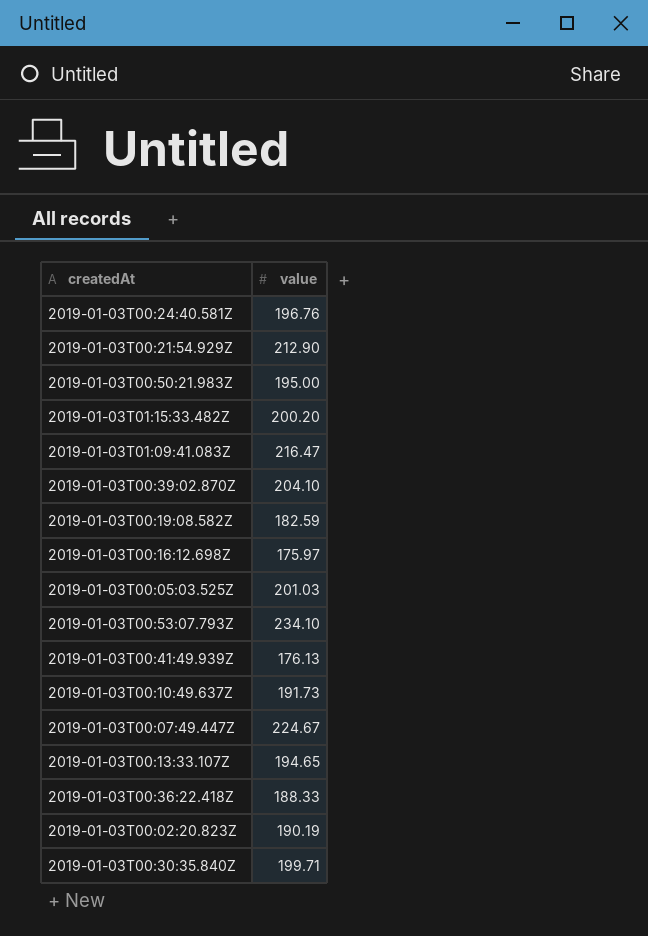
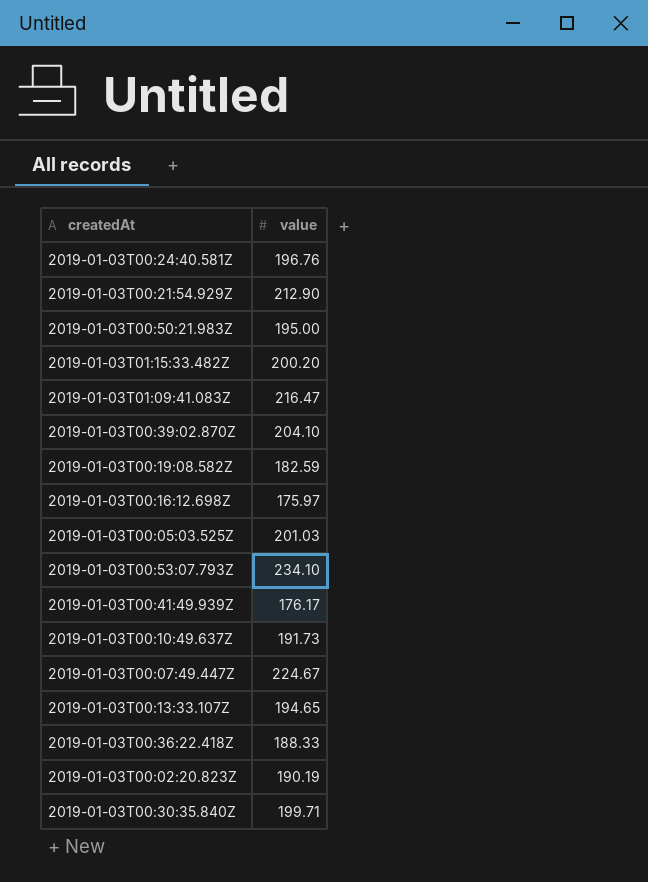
2019-01-03T00:41:49.939Z | value: 176.13 -> 176.17

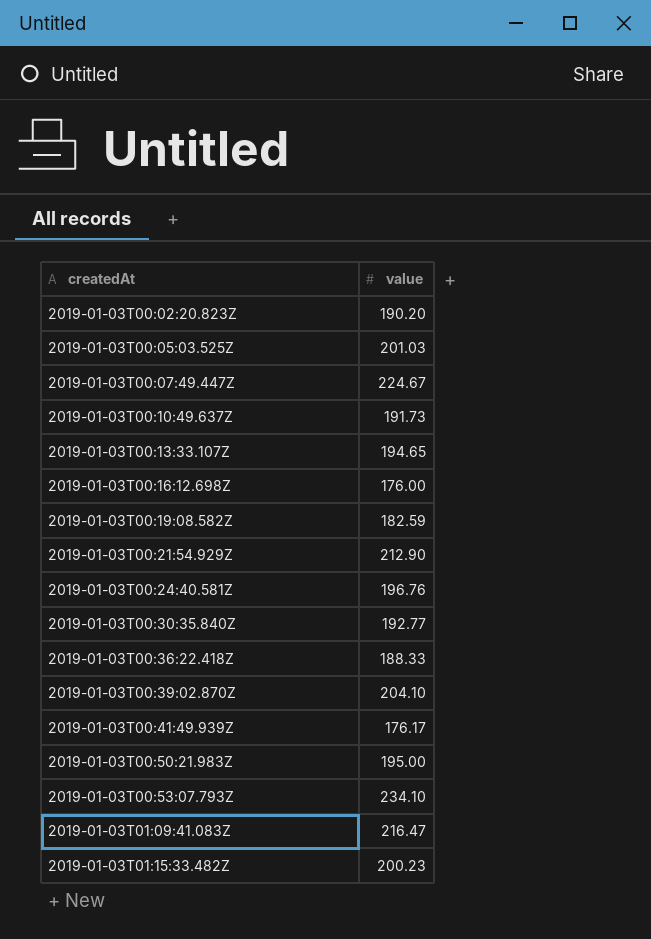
row order: none -> createdAt ascending
2019-01-03T00:02:20.823Z | value: 190.19 -> 190.20
2019-01-03T00:16:12.698Z | value: 175.97 -> 176.00
2019-01-03T00:30:35.840Z | value: 199.71 -> 192.77
2019-01-03T01:15:33.482Z | value: 200.20 -> 200.23

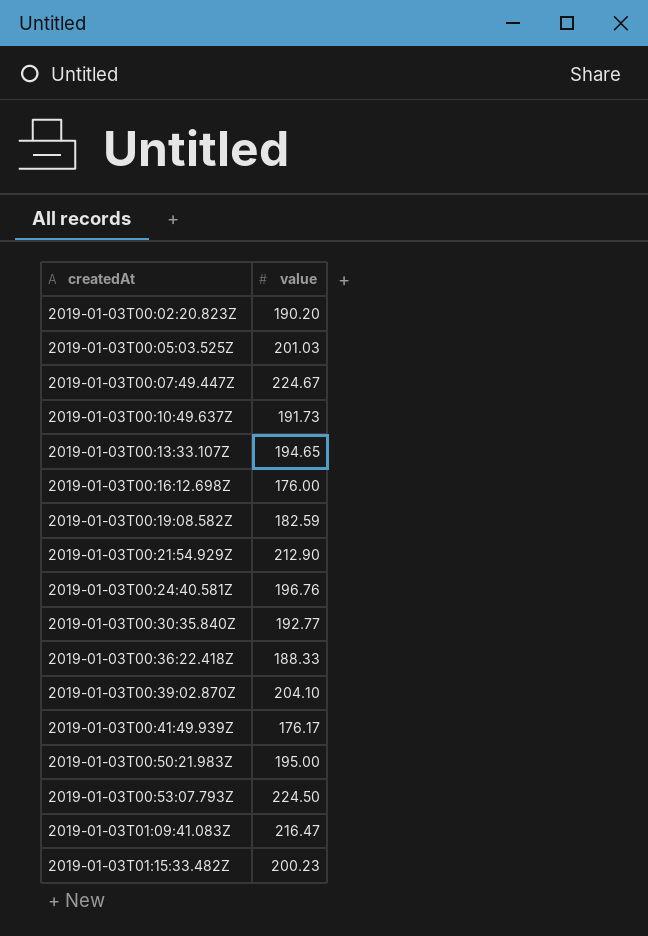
2019-01-03T00:53:07.793Z | value: 234.10 -> 224.50

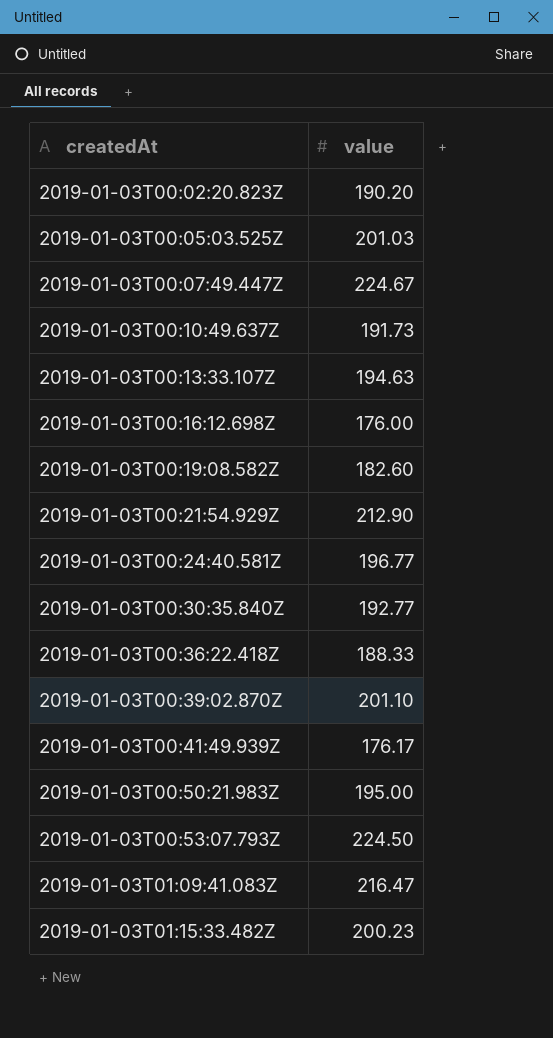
2019-01-03T00:13:33.107Z | value: 194.65 -> 194.63
2019-01-03T00:19:08.582Z | value: 182.59 -> 182.60
2019-01-03T00:24:40.581Z | value: 196.76 -> 196.77
2019-01-03T00:39:02.870Z | value: 204.10 -> 201.10

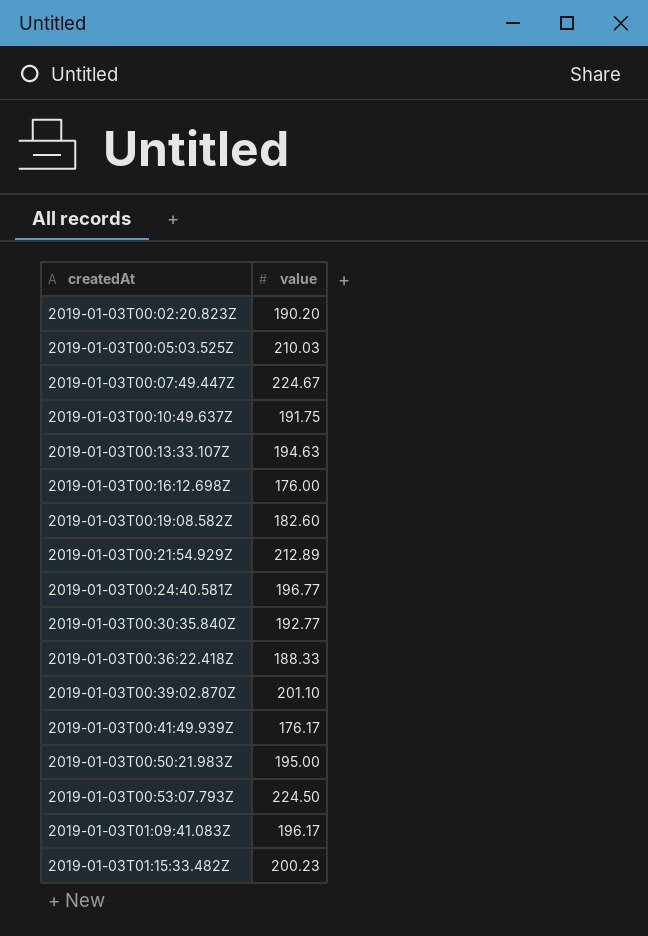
2019-01-03T00:05:03.525Z | value: 201.03 -> 210.03
2019-01-03T00:10:49.637Z | value: 191.73 -> 191.75
2019-01-03T00:21:54.929Z | value: 212.90 -> 212.89
2019-01-03T01:09:41.083Z | value: 216.47 -> 196.17

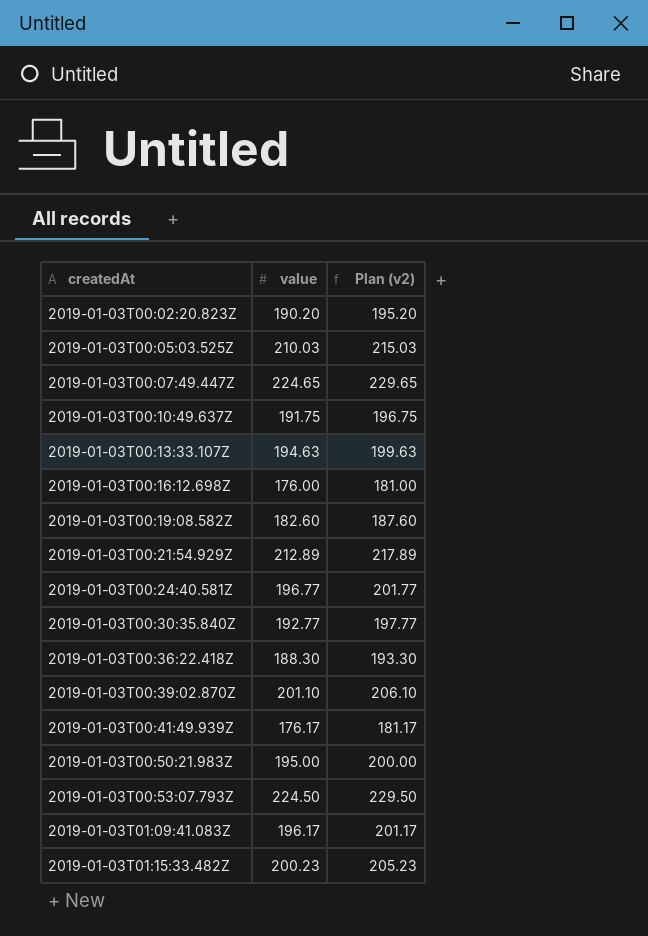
column Plan (v2) | formula: none -> [value] + 5
2019-01-03T00:07:49.447Z | value: 224.67 -> 224.65
2019-01-03T00:36:22.418Z | value: 188.33 -> 188.30

